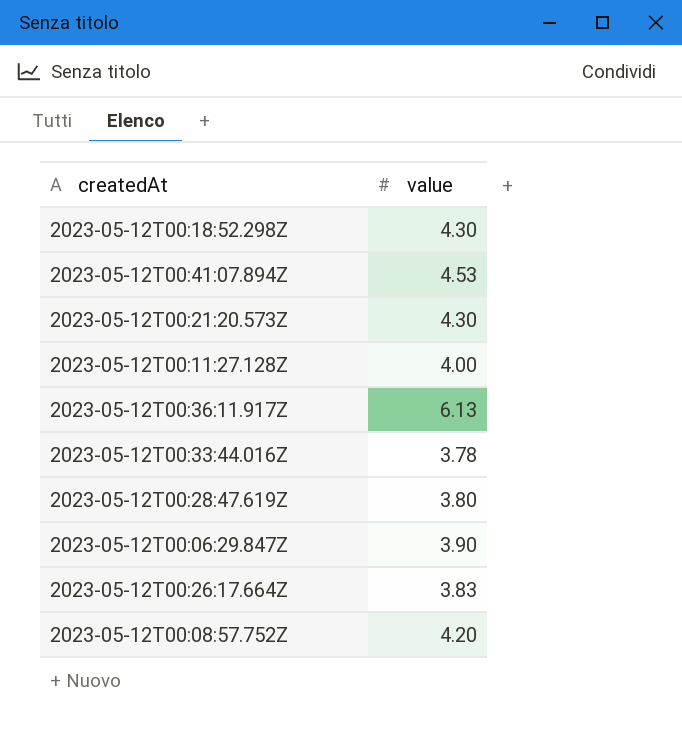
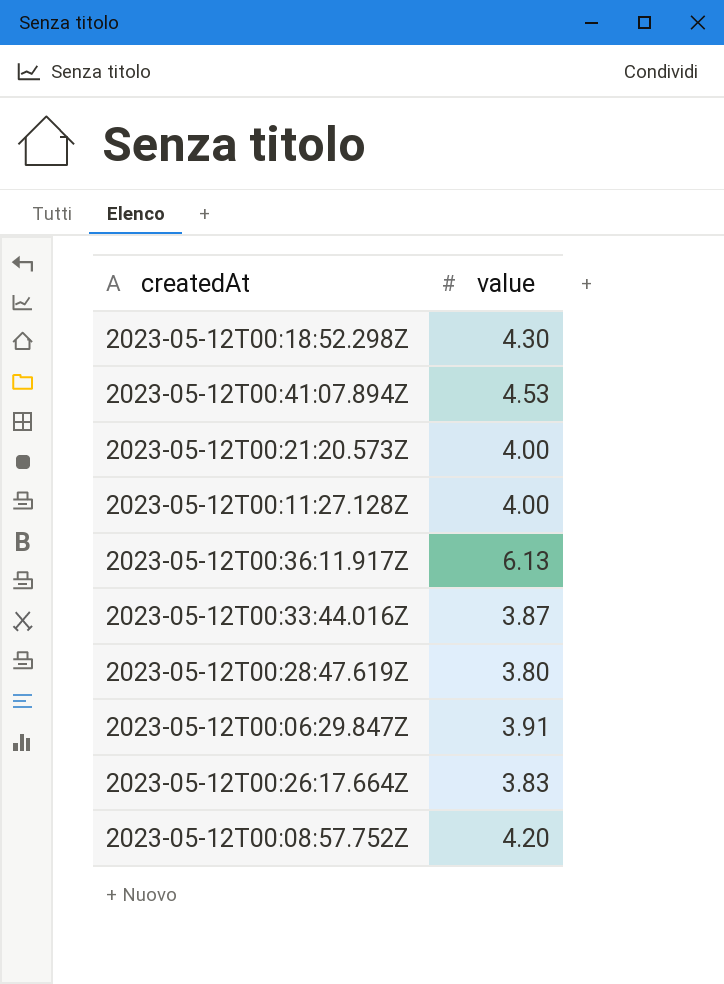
2023-05-12T00:21:20.573Z | value: 4.30 -> 4.00
2023-05-12T00:33:44.016Z | value: 3.78 -> 3.87
2023-05-12T00:06:29.847Z | value: 3.90 -> 3.91

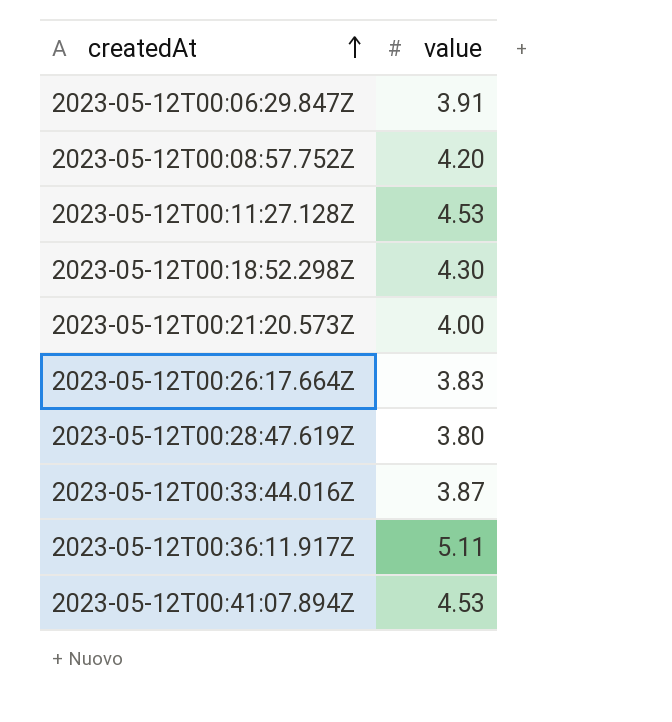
row order: none -> createdAt ascending
2023-05-12T00:11:27.128Z | value: 4.00 -> 4.53
2023-05-12T00:36:11.917Z | value: 6.13 -> 5.11

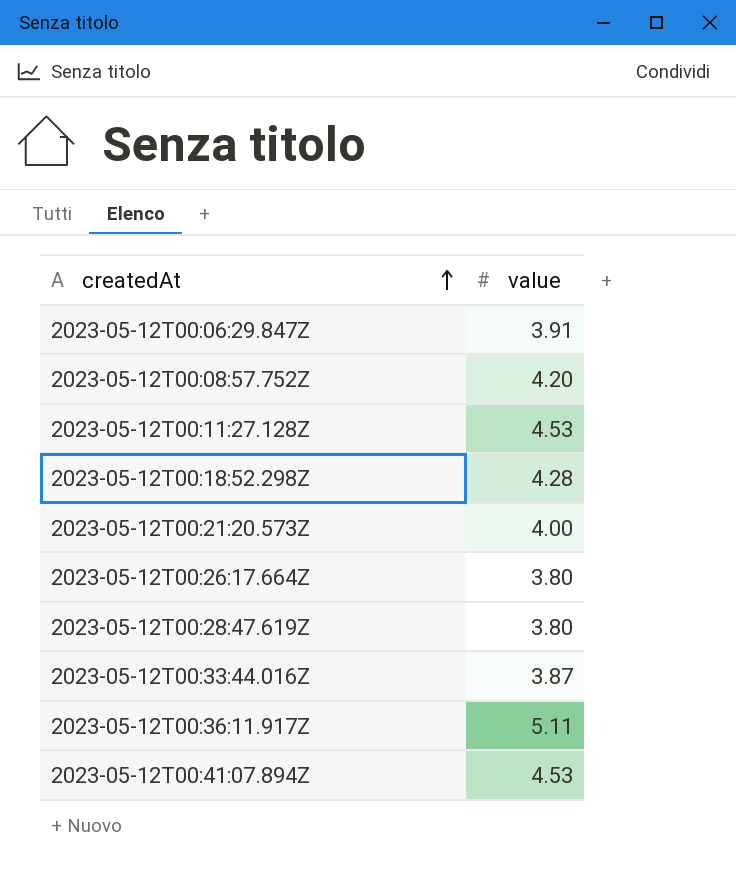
2023-05-12T00:18:52.298Z | value: 4.30 -> 4.28
2023-05-12T00:26:17.664Z | value: 3.83 -> 3.80

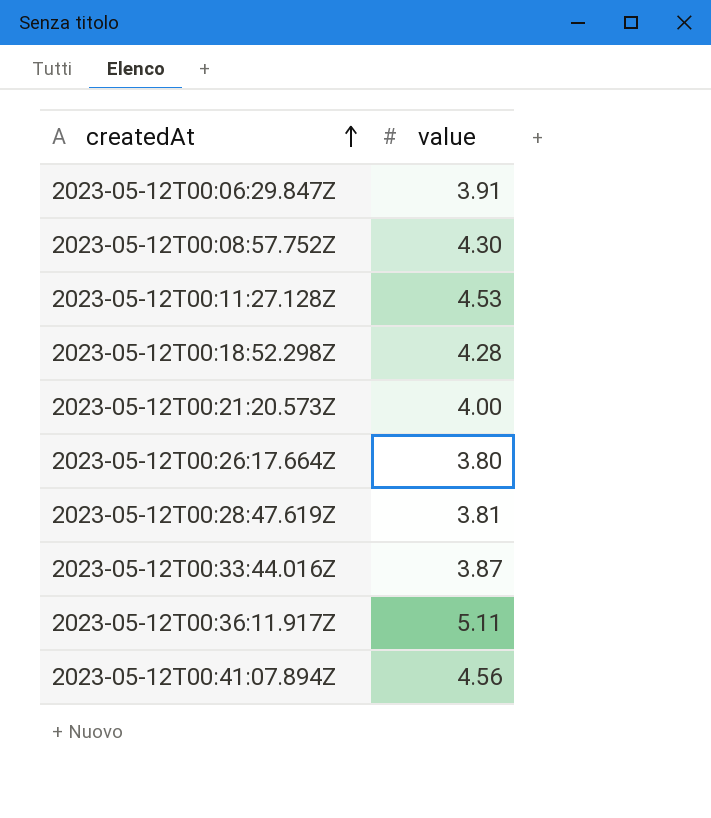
2023-05-12T00:08:57.752Z | value: 4.20 -> 4.30
2023-05-12T00:28:47.619Z | value: 3.80 -> 3.81
2023-05-12T00:41:07.894Z | value: 4.53 -> 4.56

